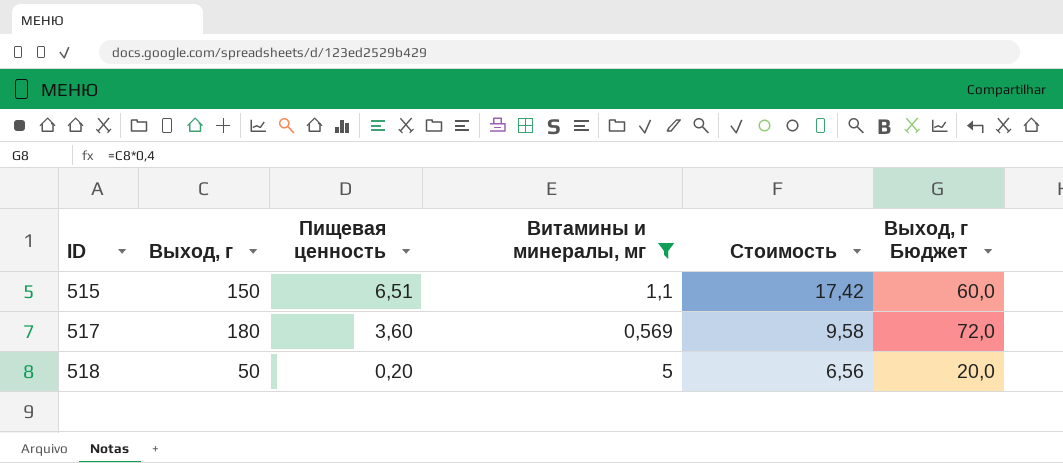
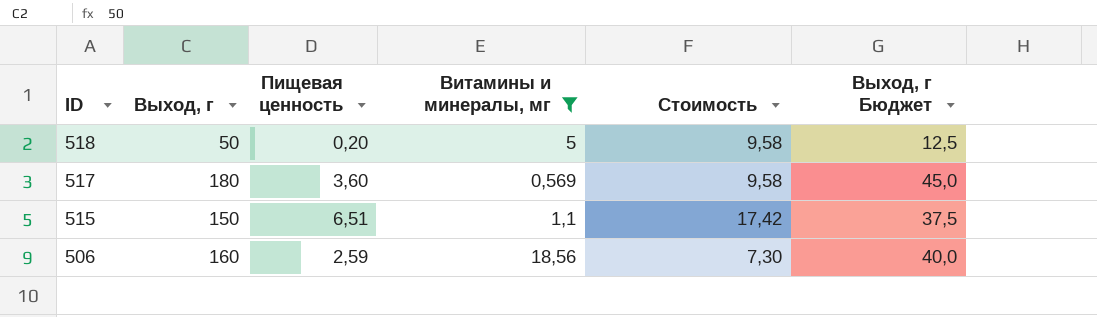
row order: ID ascending -> ID descending
column Выход, г Бюджет | formula: [Выход, г] * 0,4 -> [Выход, г] * 0,25
518 | Стоимость: 6,56 -> 9,58
row 506: none -> 160 | 2,59 | 18,56 | 7,30 | 40,0

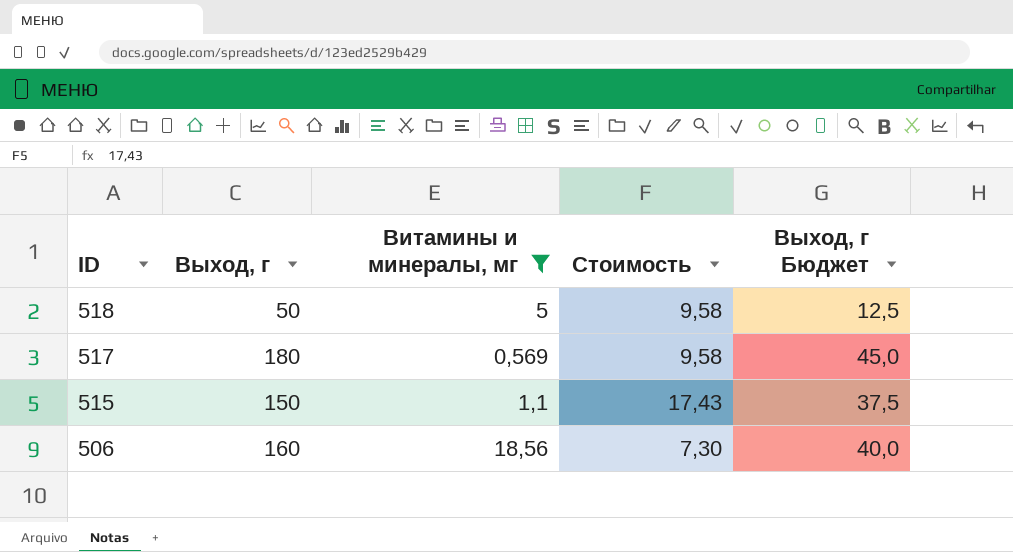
column Пищевая ценность | position: 3 -> none
515 | Стоимость: 17,42 -> 17,43

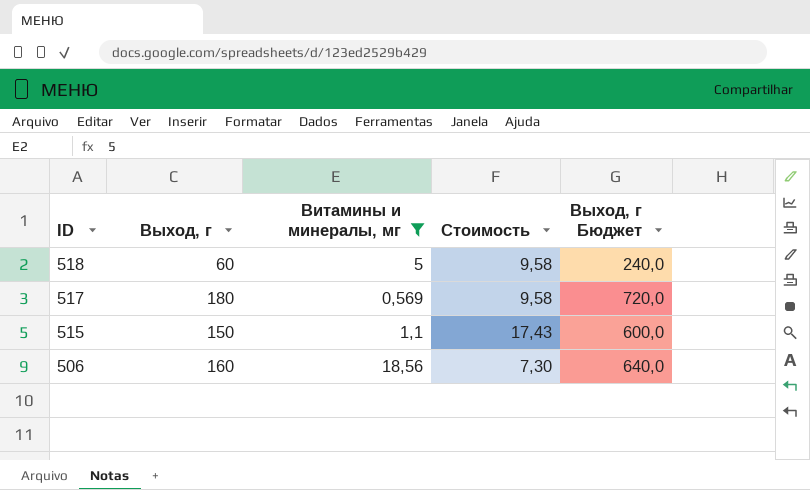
column Выход, г Бюджет | formula: [Выход, г] * 0,25 -> [Выход, г] * 4
518 | Выход, г: 50 -> 60

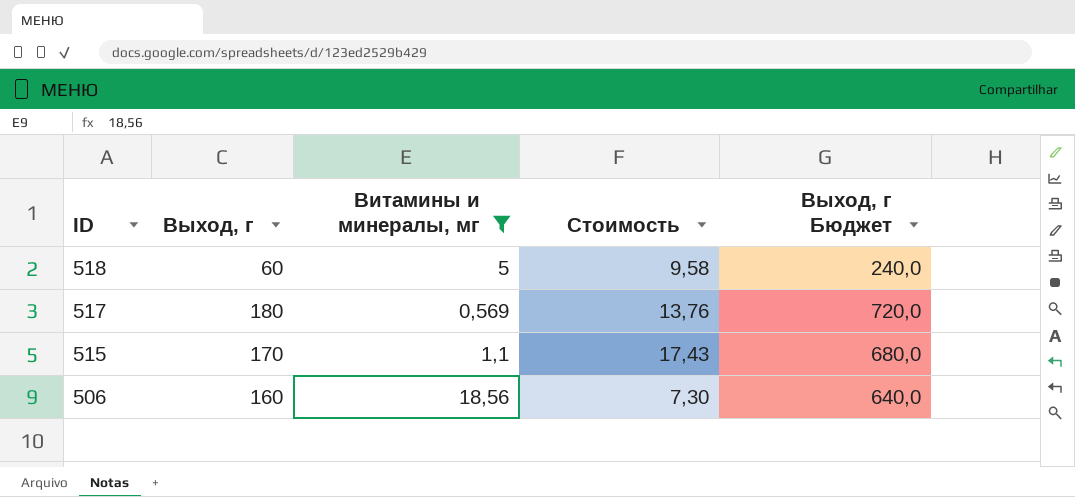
517 | Стоимость: 9,58 -> 13,76
515 | Выход, г: 150 -> 170
515 | Выход, г Бюджет: 600,0 -> 680,0

